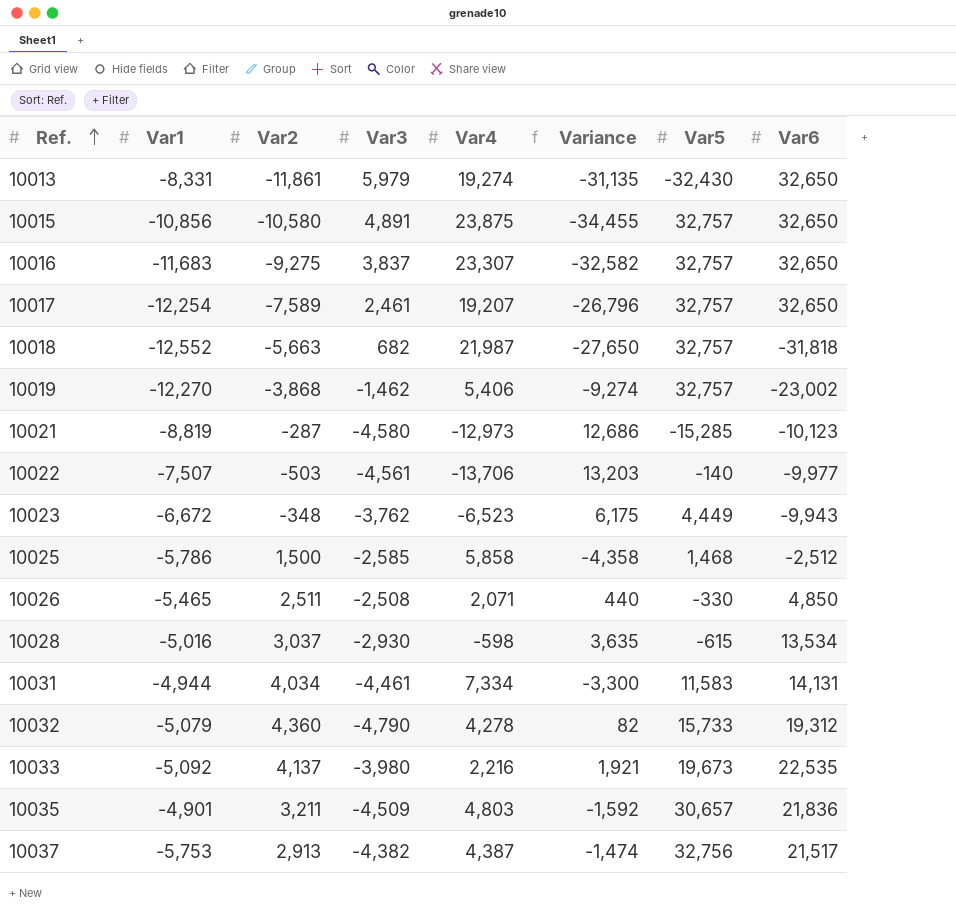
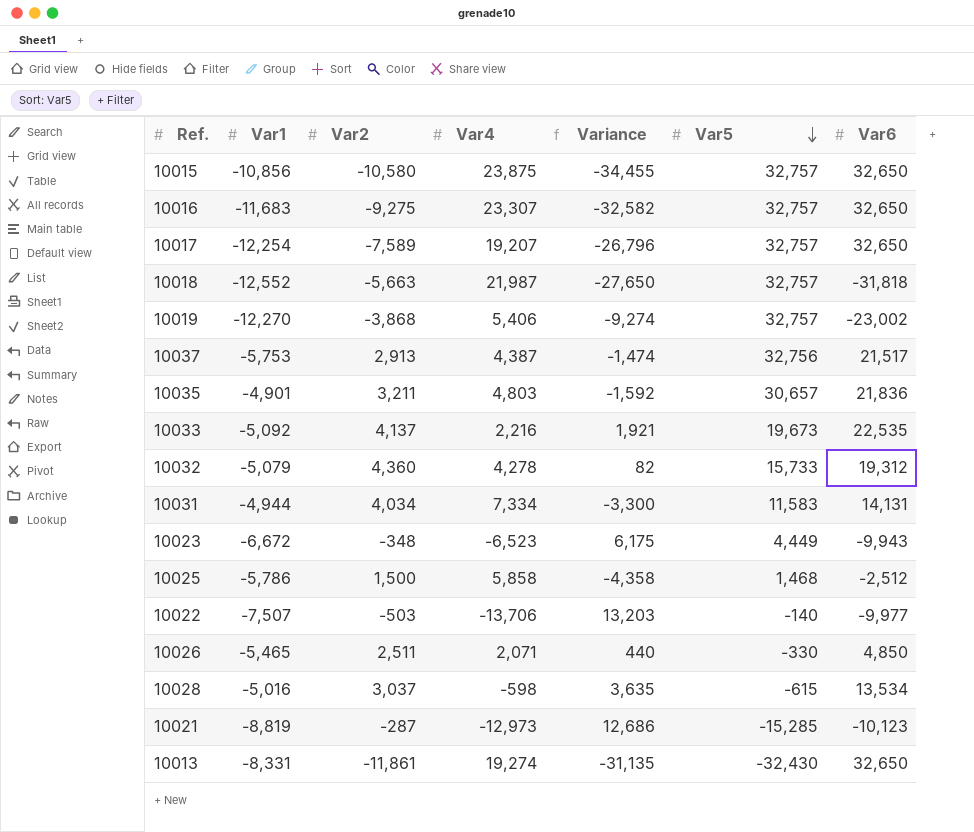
row order: Ref. ascending -> Var5 descending
column Var3 | position: 4 -> none

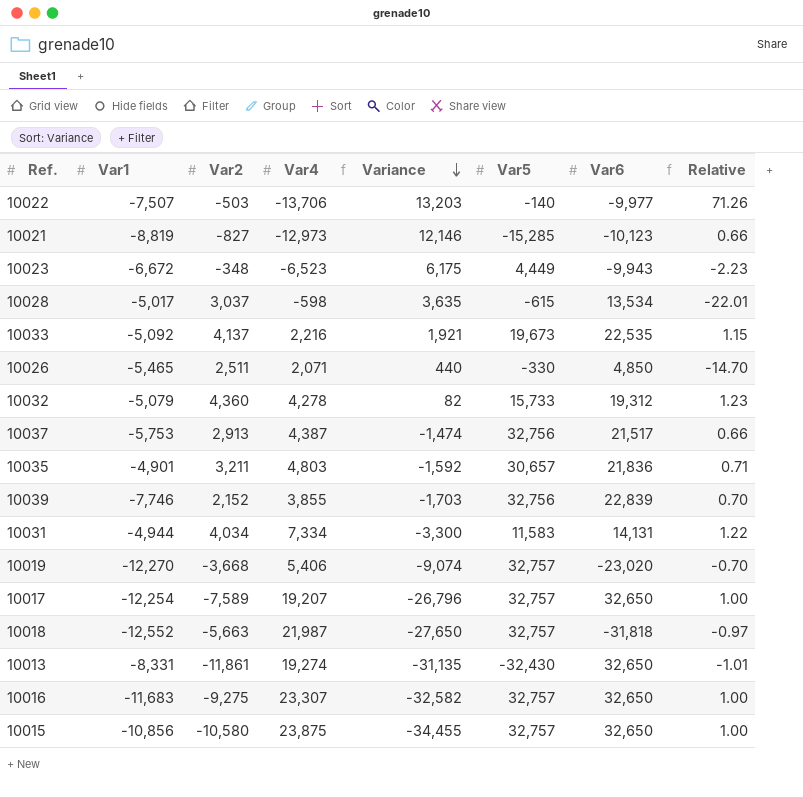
row order: Var5 descending -> Variance descending
column Relative | formula: none -> [Var6] / [Var5]
row 10025: -5,786 | 1,500 | 5,858 | -4,358 | 1,468 | -2,512 -> none
10021 | Var2: -287 -> -827
10021 | Variance: 12,686 -> 12,146
10028 | Var1: -5,016 -> -5,017
row 10039: none -> -7,746 | 2,152 | 3,855 | -1,703 | 32,756 | 22,839 | 0.70
10019 | Var2: -3,868 -> -3,668
10019 | Variance: -9,274 -> -9,074
10019 | Var6: -23,002 -> -23,020

